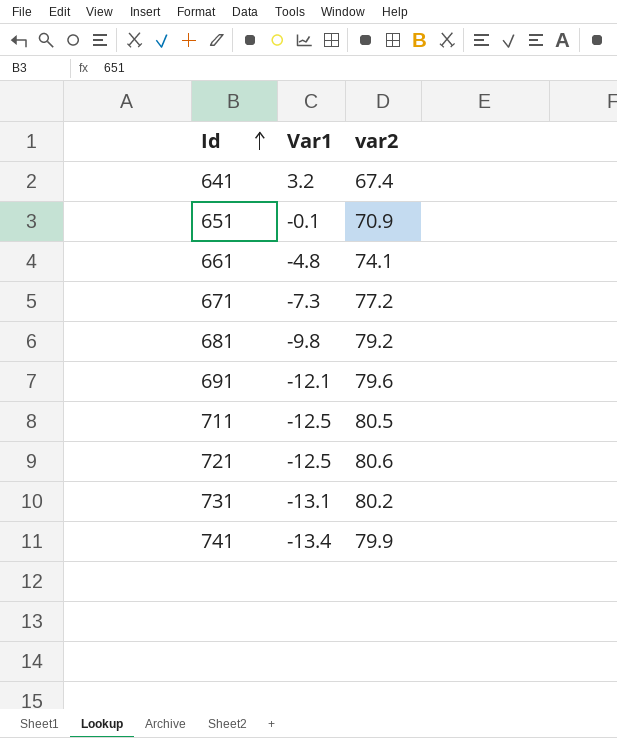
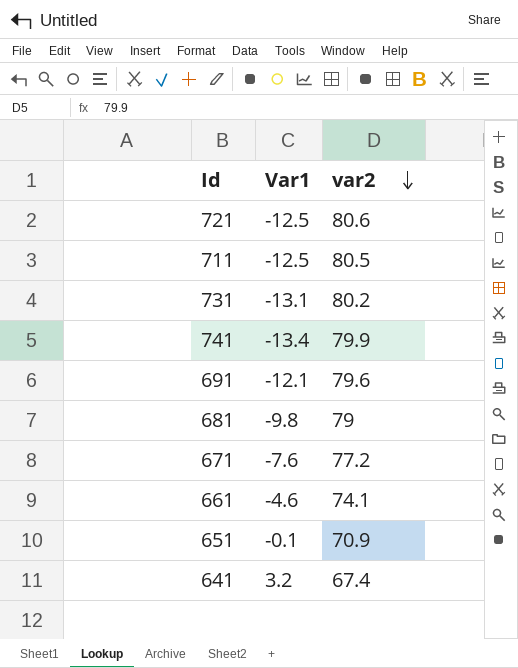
row order: Id ascending -> var2 descending
681 | var2: 79.2 -> 79
671 | Var1: -7.3 -> -7.6
661 | Var1: -4.8 -> -4.6

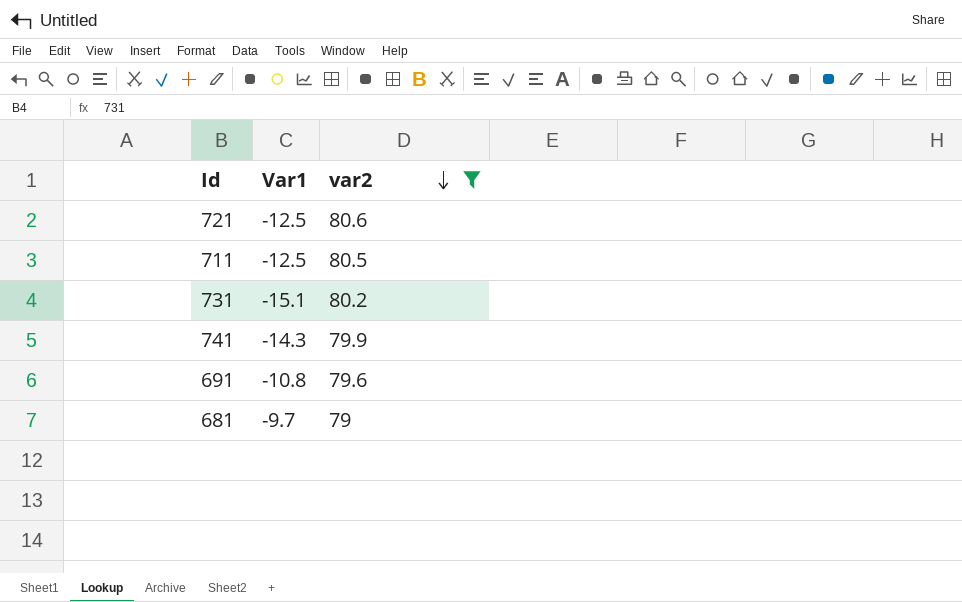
filter: none -> var2 >= 79
731 | Var1: -13.1 -> -15.1
741 | Var1: -13.4 -> -14.3
691 | Var1: -12.1 -> -10.8
681 | Var1: -9.8 -> -9.7

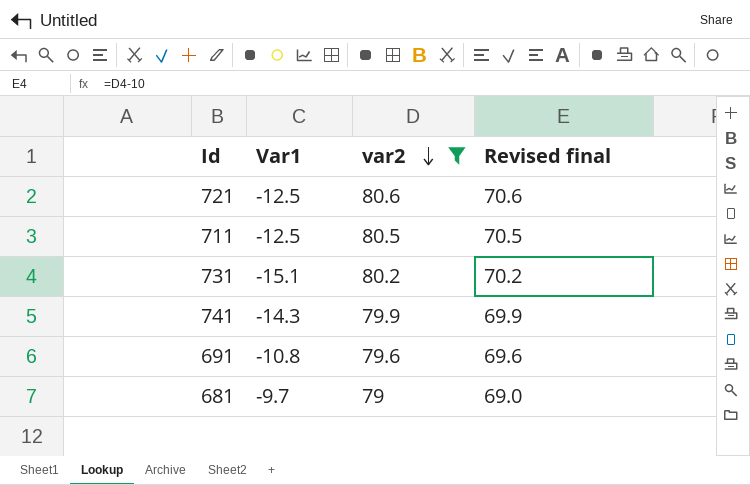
column Revised final | formula: none -> [var2] - 10

